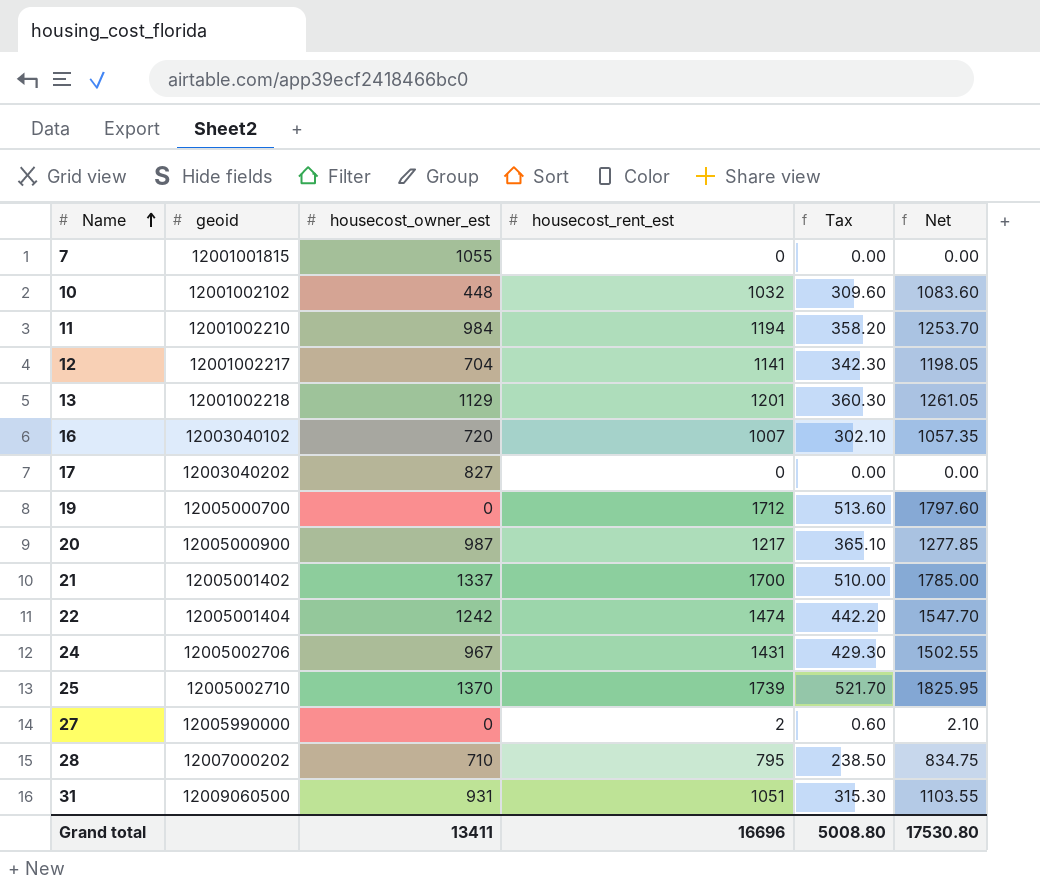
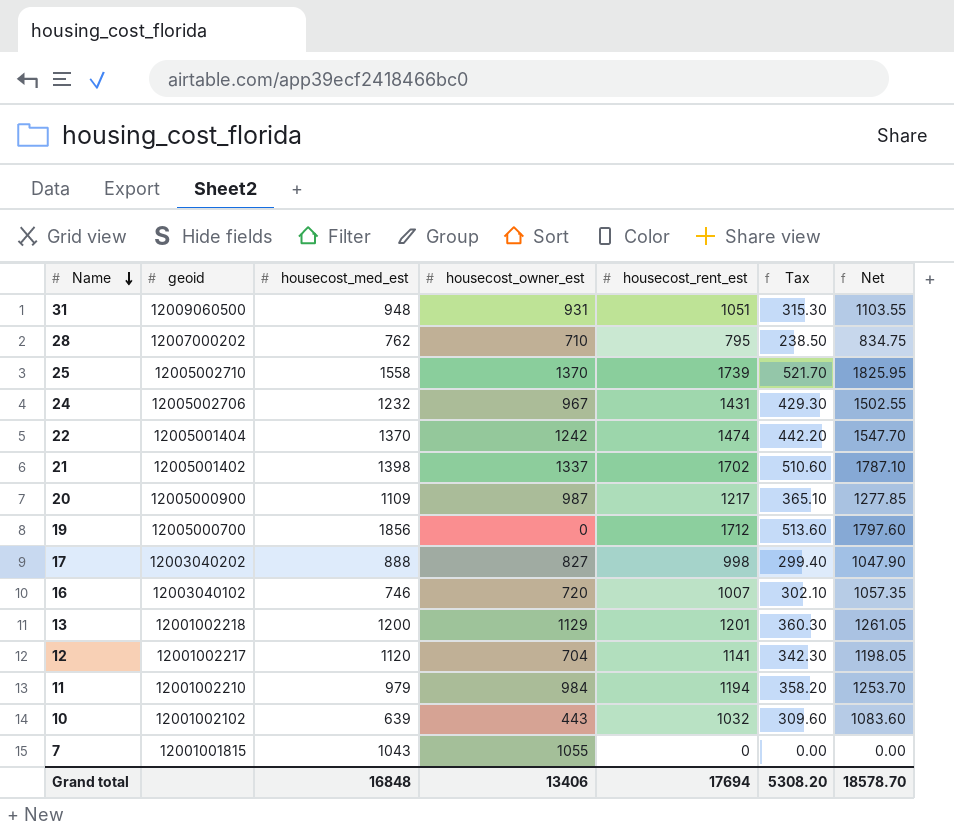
row order: Name ascending -> Name descending
column housecost_med_est | position: none -> 3
row 27: 12005990000 | 0 | 2 | 0.60 | 2.10 -> none
21 | housecost_rent_est: 1700 -> 1702
21 | Tax: 510.00 -> 510.60
21 | Net: 1785.00 -> 1787.10
17 | housecost_rent_est: 0 -> 998
17 | Tax: 0.00 -> 299.40
17 | Net: 0.00 -> 1047.90
10 | housecost_owner_est: 448 -> 443
Grand total | housecost_owner_est: 13411 -> 13406
Grand total | housecost_rent_est: 16696 -> 17694
Grand total | Tax: 5008.80 -> 5308.20
Grand total | Net: 17530.80 -> 18578.70

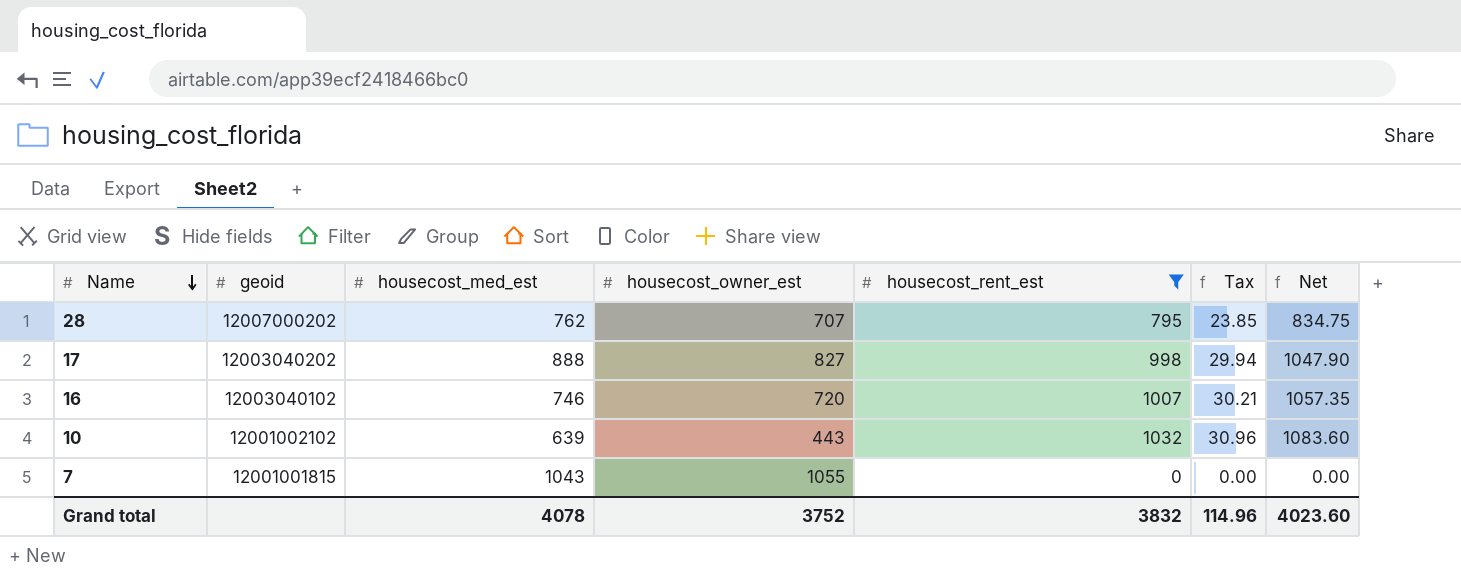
filter: none -> housecost_rent_est <= 1032
column Tax | formula: [housecost_rent_est] * 0.3 -> [housecost_rent_est] * 0.03
28 | housecost_owner_est: 710 -> 707
Grand total | housecost_med_est: 16848 -> 4078
Grand total | housecost_owner_est: 13406 -> 3752
Grand total | housecost_rent_est: 17694 -> 3832
Grand total | Tax: 5308.20 -> 114.96
Grand total | Net: 18578.70 -> 4023.60

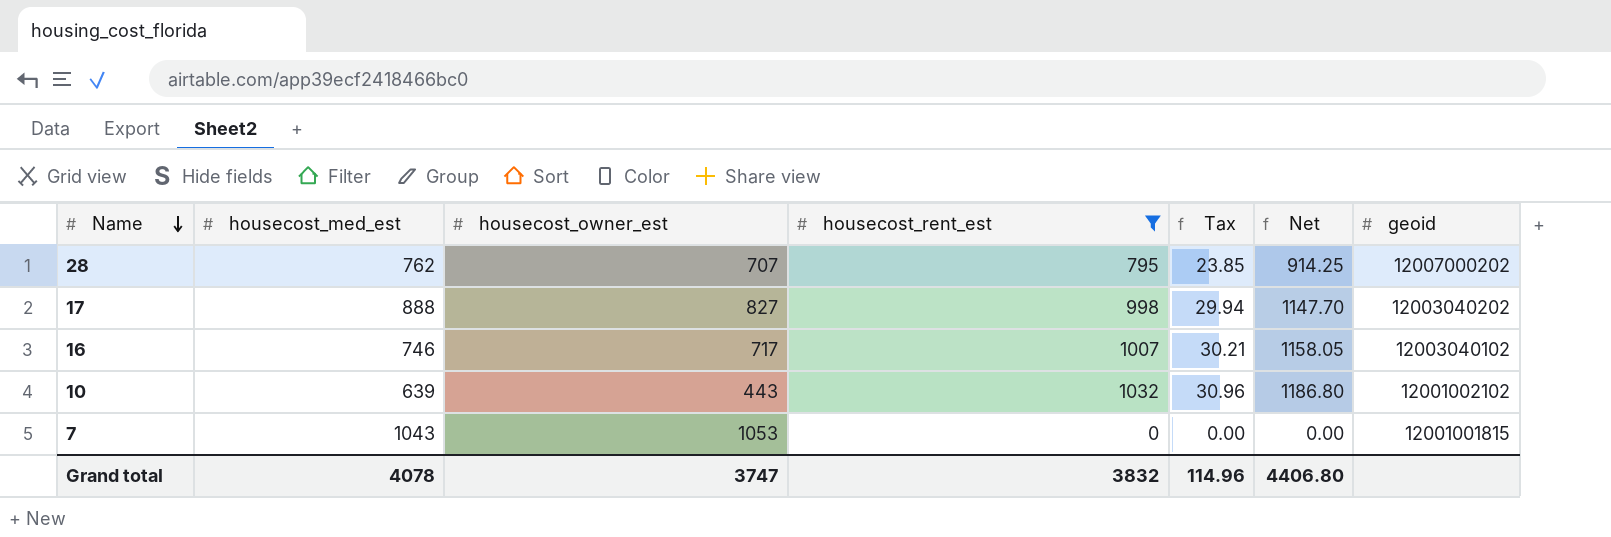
column Net | formula: [housecost_rent_est] * 1.05 -> [housecost_rent_est] * 1.15
column geoid | position: 2 -> 7
16 | housecost_owner_est: 720 -> 717
7 | housecost_owner_est: 1055 -> 1053
Grand total | housecost_owner_est: 3752 -> 3747
Grand total | Net: 4023.60 -> 4406.80

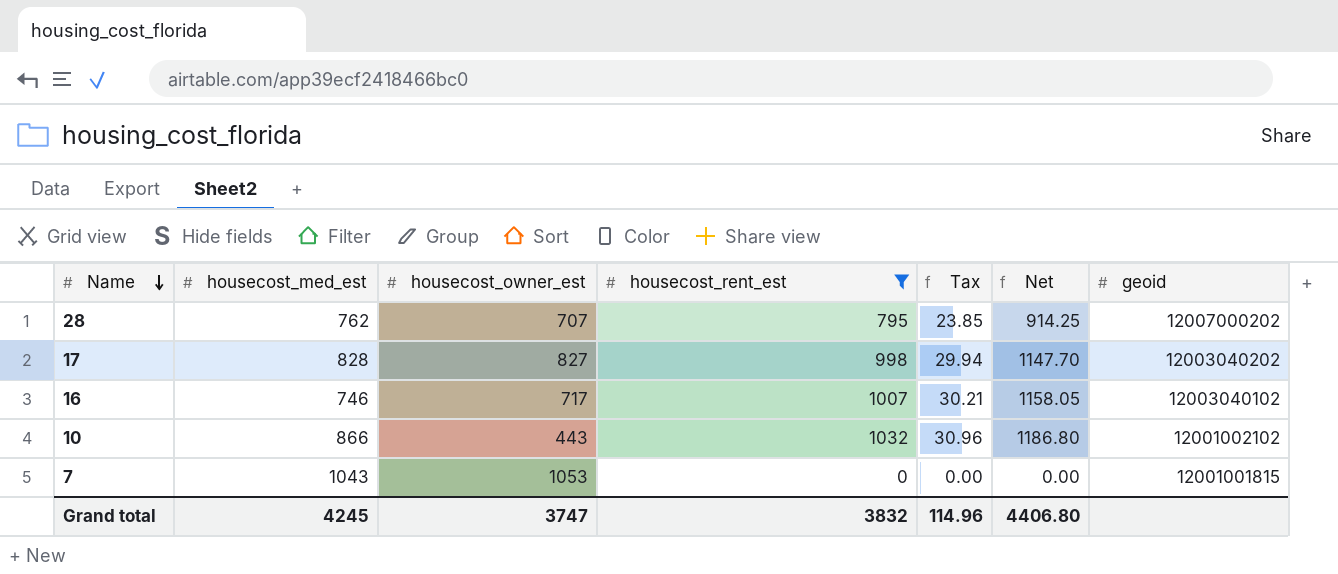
17 | housecost_med_est: 888 -> 828
10 | housecost_med_est: 639 -> 866
Grand total | housecost_med_est: 4078 -> 4245

